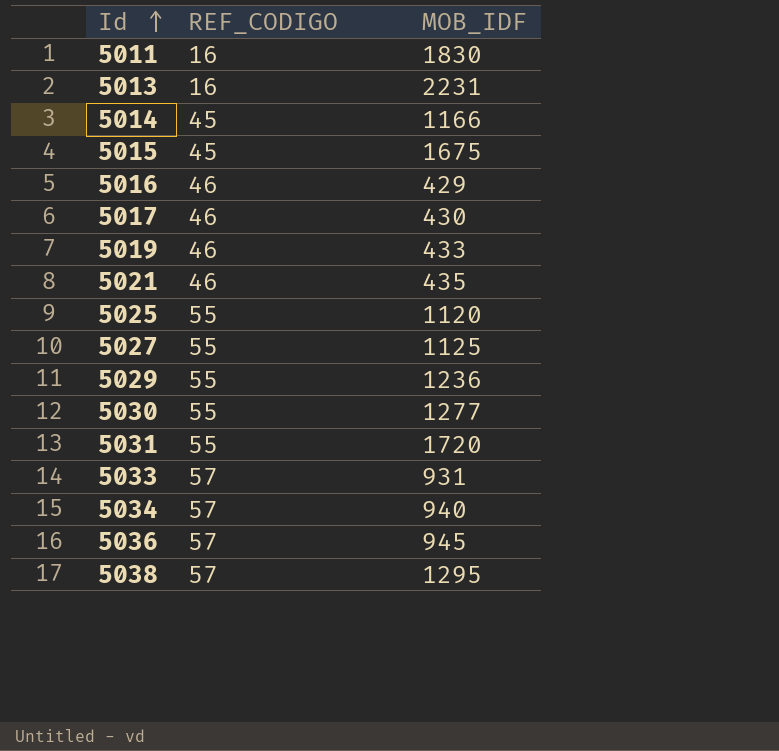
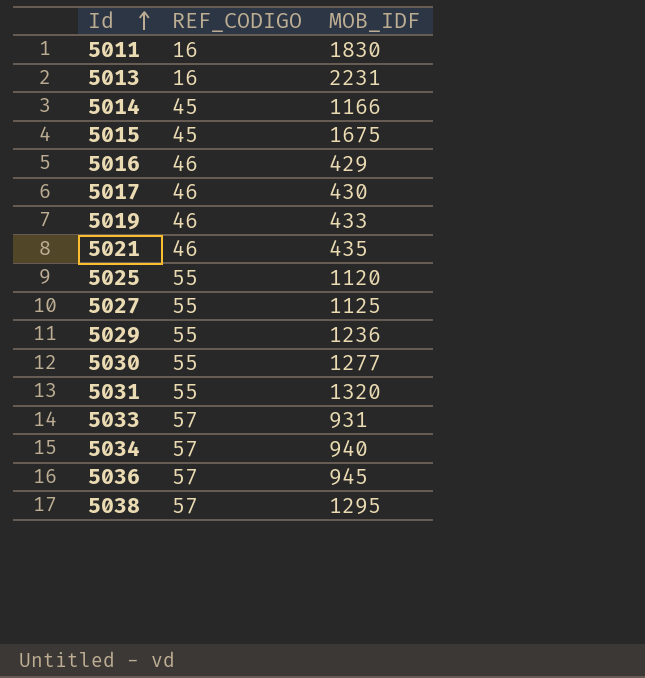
5031 | MOB_IDF: 1720 -> 1320

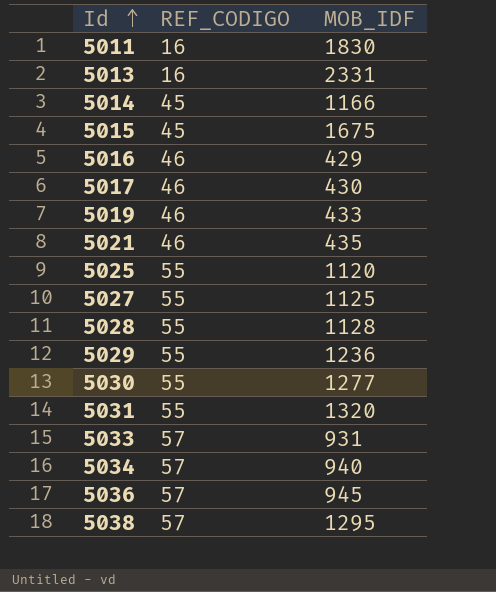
5013 | MOB_IDF: 2231 -> 2331
row 5028: none -> 55 | 1128

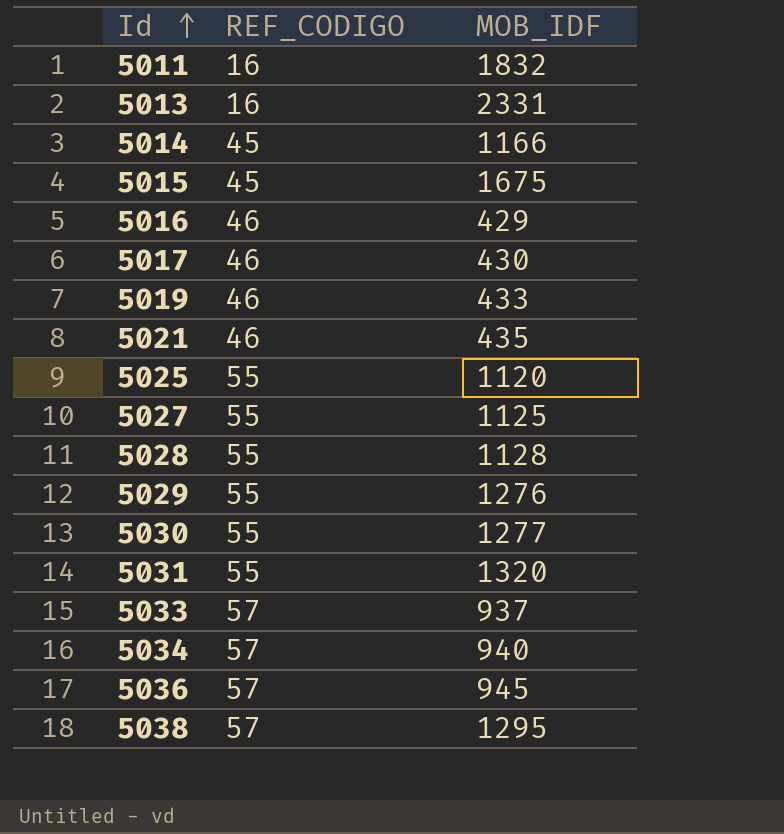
5011 | MOB_IDF: 1830 -> 1832
5029 | MOB_IDF: 1236 -> 1276
5033 | MOB_IDF: 931 -> 937

